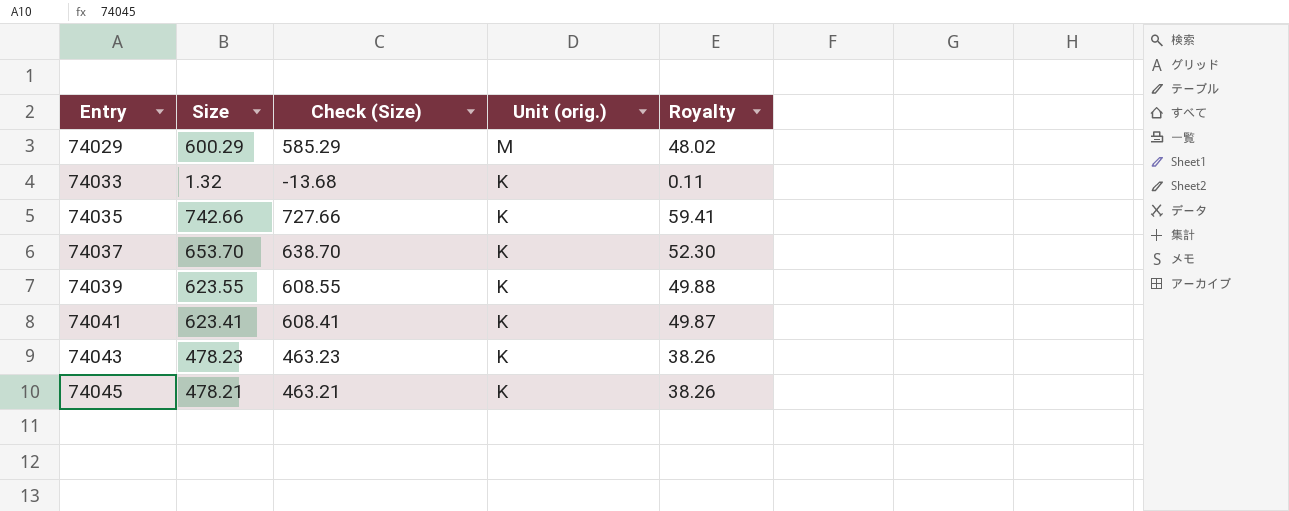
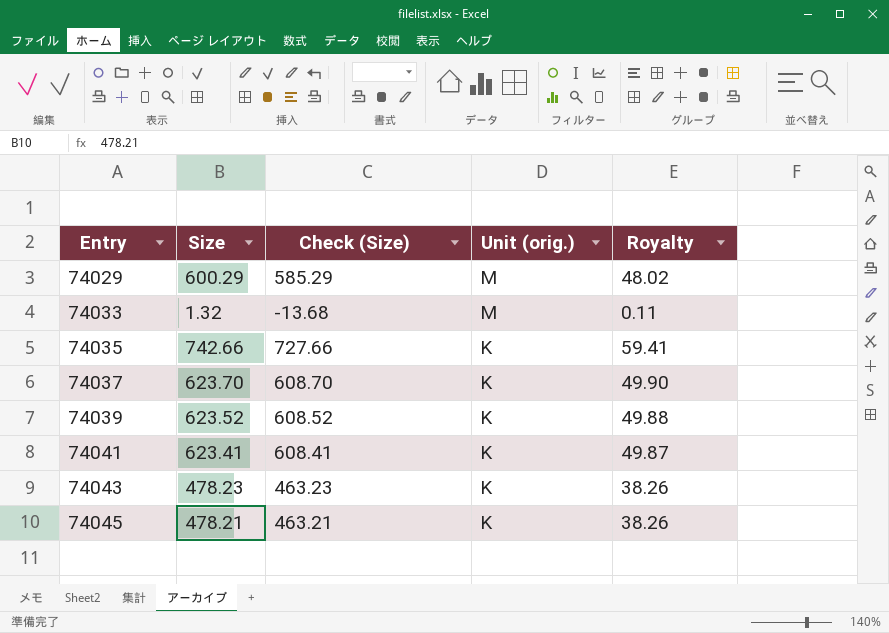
74033 | Unit (orig.): K -> M
74037 | Size: 653.70 -> 623.70
74037 | Check (Size): 638.70 -> 608.70
74037 | Royalty: 52.30 -> 49.90
74039 | Size: 623.55 -> 623.52
74039 | Check (Size): 608.55 -> 608.52

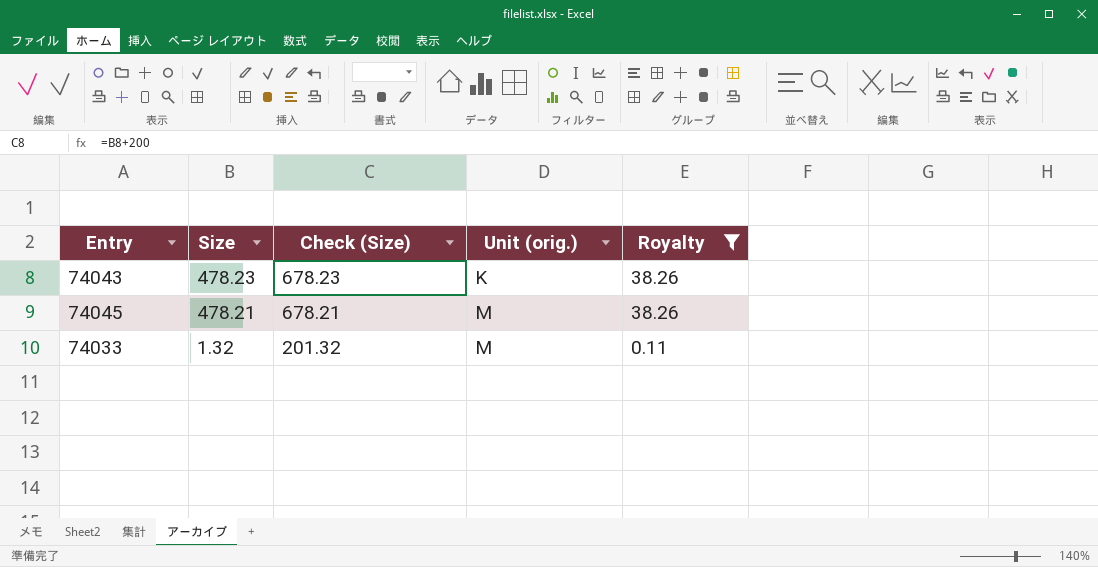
filter: none -> Royalty <= 38.26
row order: Entry ascending -> Size descending
column Check (Size) | formula: [Size] - 15 -> [Size] + 200
74045 | Unit (orig.): K -> M

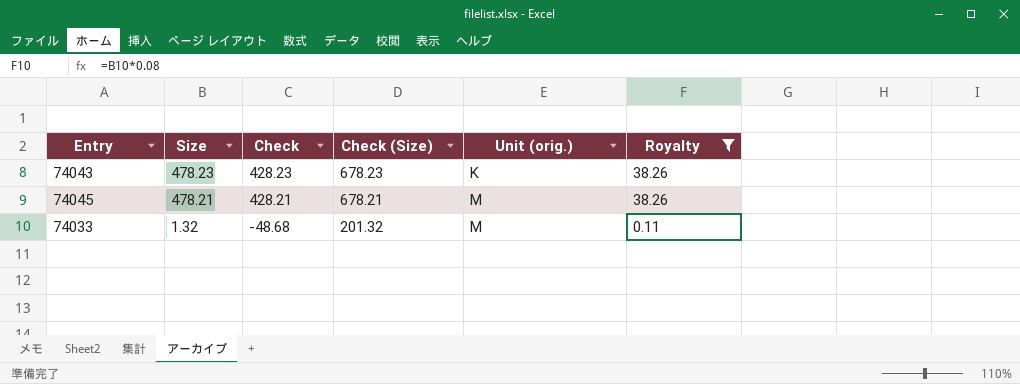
column Check | formula: none -> [Size] - 50

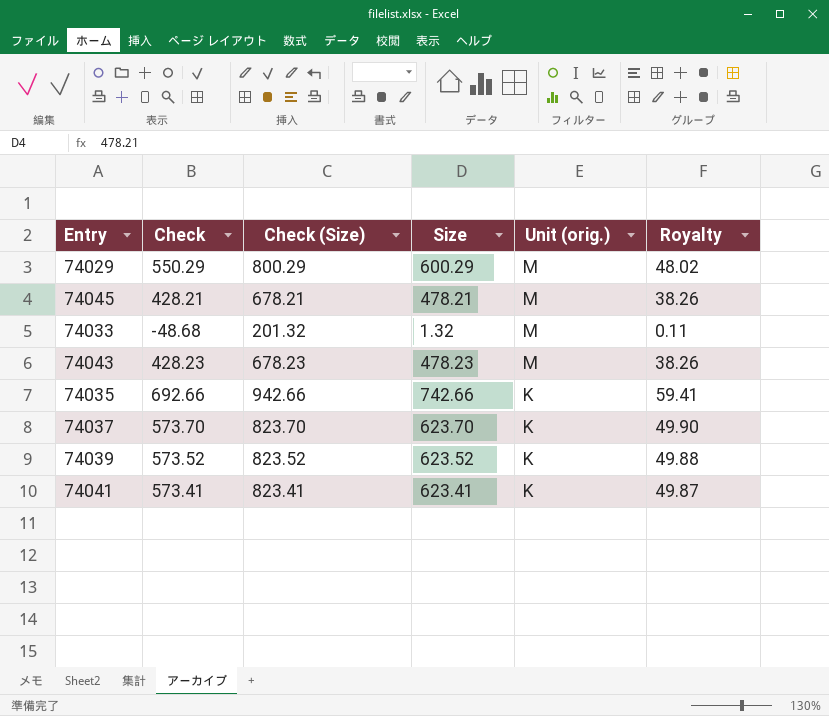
filter: Royalty <= 38.26 -> none
row order: Size descending -> Unit (orig.) descending
column Size | position: 2 -> 4
74043 | Unit (orig.): K -> M

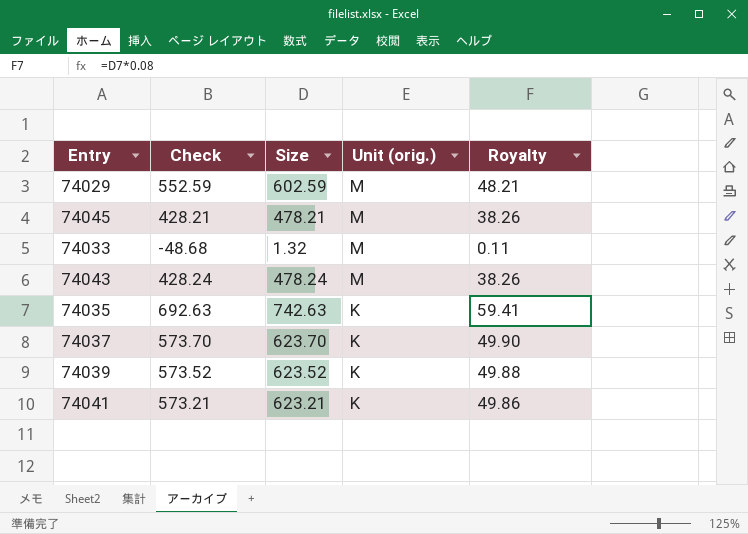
column Check (Size) | formula: [Size] + 200 -> none
74029 | Check: 550.29 -> 552.59
74029 | Size: 600.29 -> 602.59
74029 | Royalty: 48.02 -> 48.21
74043 | Check: 428.23 -> 428.24
74043 | Size: 478.23 -> 478.24
74035 | Check: 692.66 -> 692.63
74035 | Size: 742.66 -> 742.63
74041 | Check: 573.41 -> 573.21
74041 | Size: 623.41 -> 623.21
74041 | Royalty: 49.87 -> 49.86

